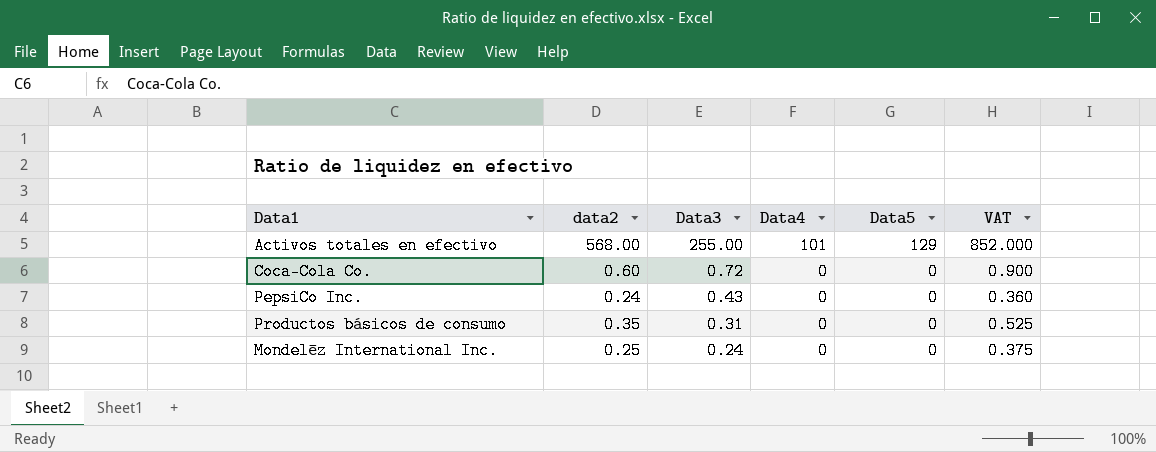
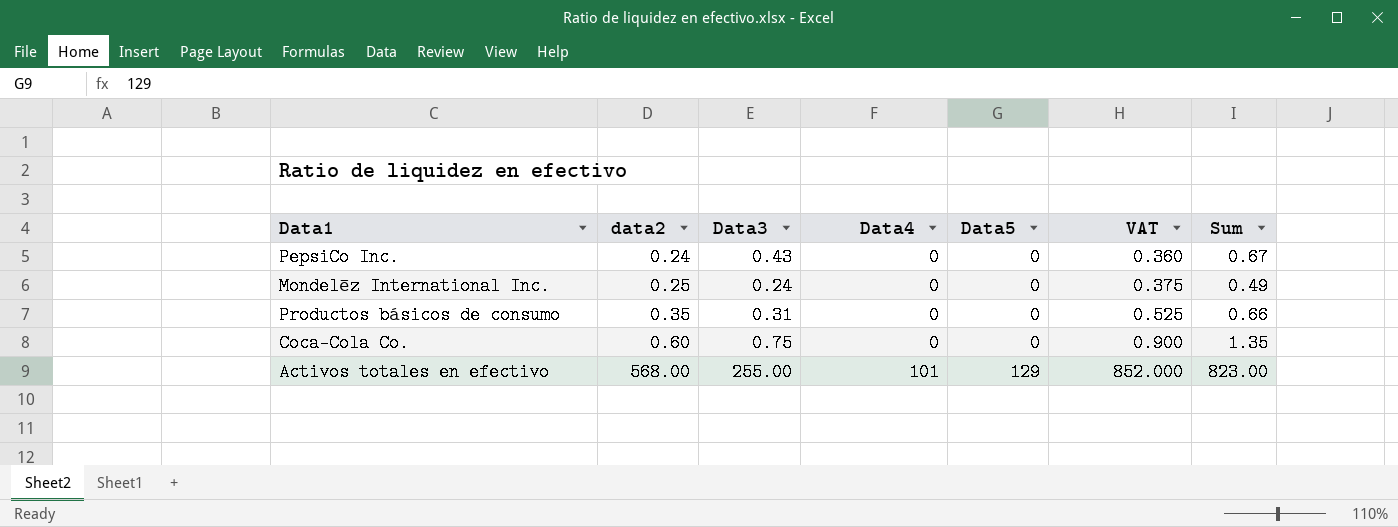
row order: Data3 descending -> data2 ascending
column Sum | formula: none -> [data2] + [Data3]
Coca-Cola Co. | Data3: 0.72 -> 0.75

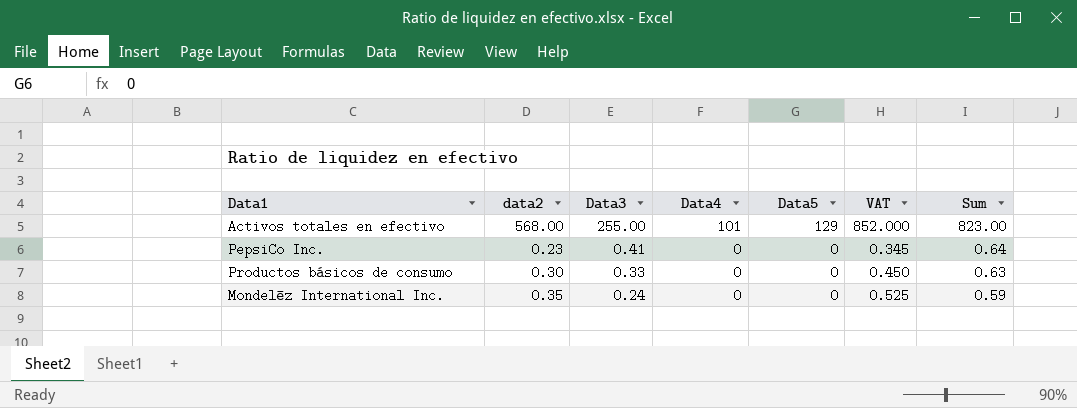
row order: data2 ascending -> Data3 descending
row Coca-Cola Co.: 0.60 | 0.75 | 0 | 0 | 0.900 | 1.35 -> none
PepsiCo Inc. | data2: 0.24 -> 0.23
PepsiCo Inc. | Data3: 0.43 -> 0.41
PepsiCo Inc. | VAT: 0.360 -> 0.345
PepsiCo Inc. | Sum: 0.67 -> 0.64
Productos básicos de consumo | data2: 0.35 -> 0.30
Productos básicos de consumo | Data3: 0.31 -> 0.33
Productos básicos de consumo | VAT: 0.525 -> 0.450
Productos básicos de consumo | Sum: 0.66 -> 0.63
Mondelēz International Inc. | data2: 0.25 -> 0.35
Mondelēz International Inc. | VAT: 0.375 -> 0.525
Mondelēz International Inc. | Sum: 0.49 -> 0.59

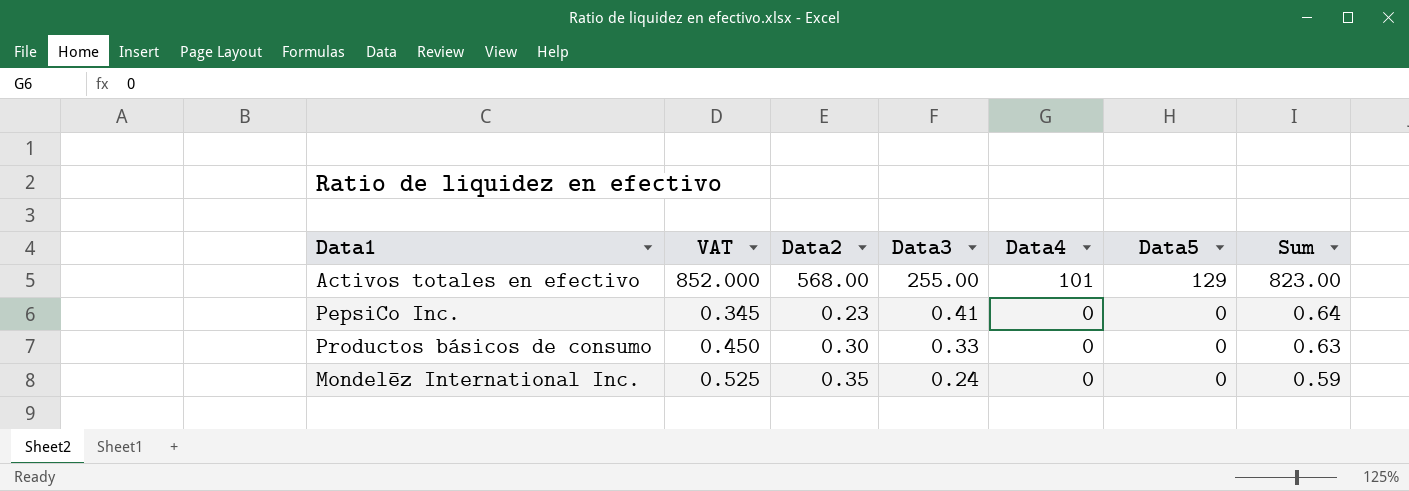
column VAT | position: 6 -> 2
column name: data2 -> Data2

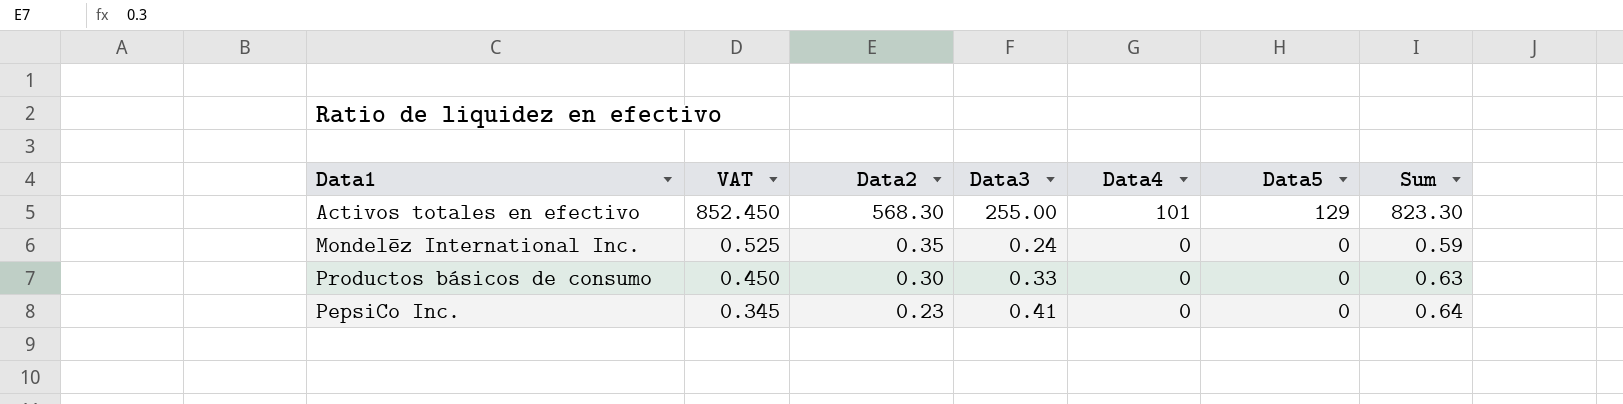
row order: Data3 descending -> VAT descending
Activos totales en efectivo | VAT: 852.000 -> 852.450
Activos totales en efectivo | Data2: 568.00 -> 568.30
Activos totales en efectivo | Sum: 823.00 -> 823.30

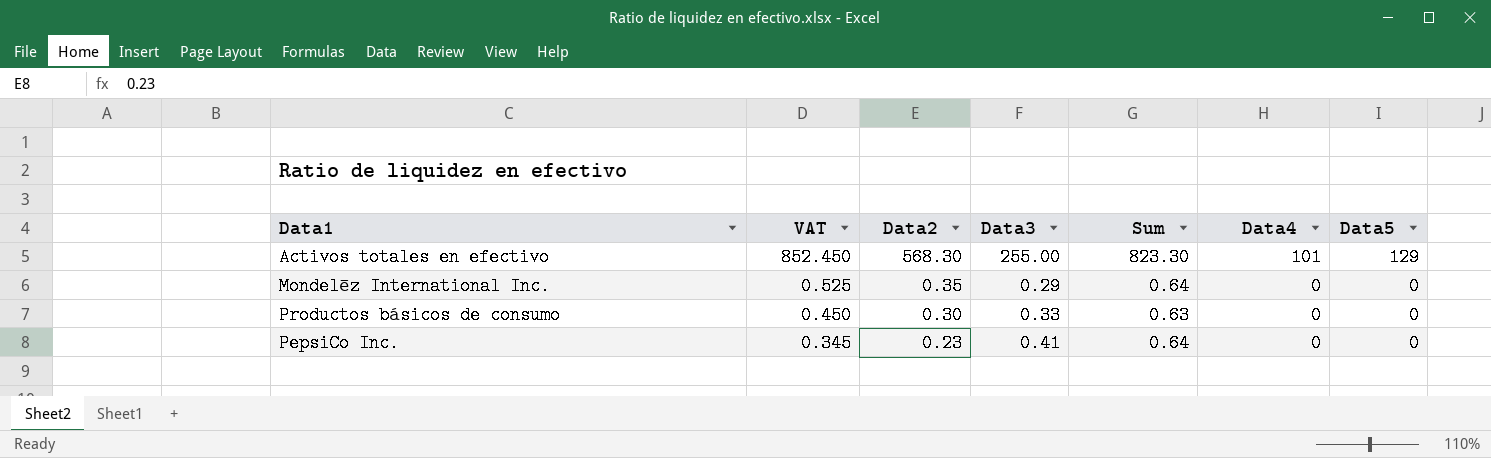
column Sum | position: 7 -> 5
Mondelēz International Inc. | Data3: 0.24 -> 0.29
Mondelēz International Inc. | Sum: 0.59 -> 0.64

